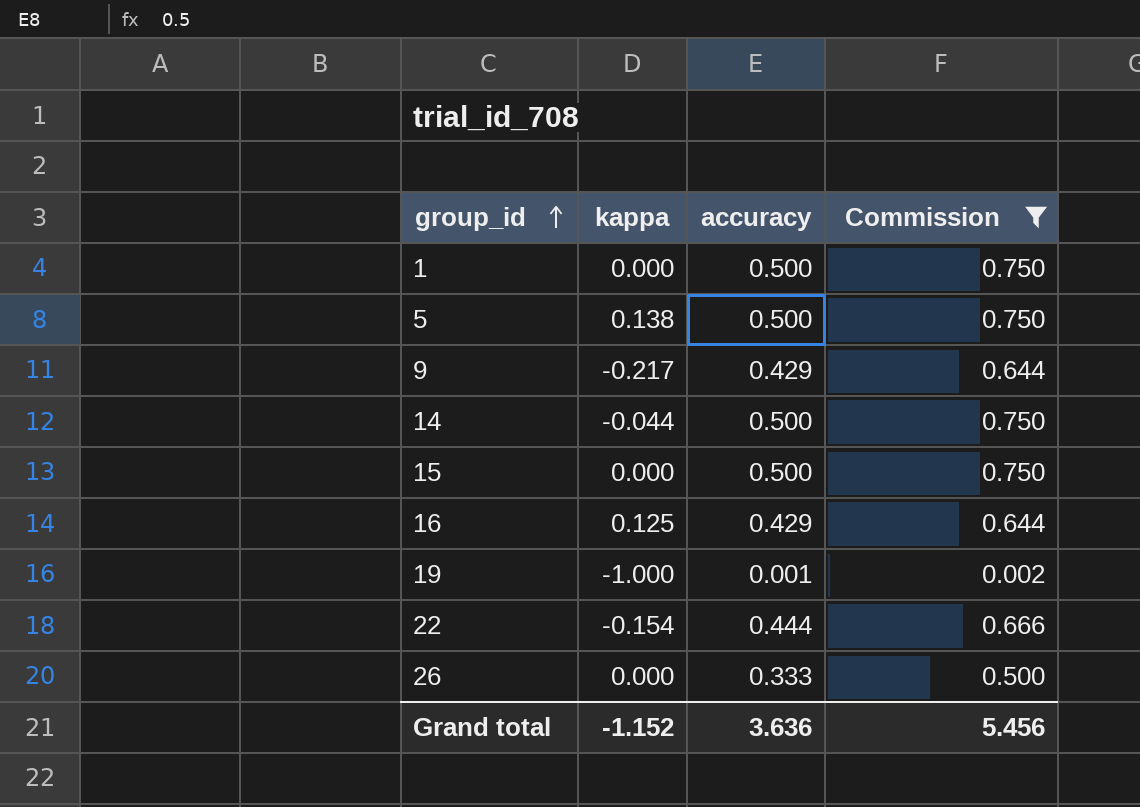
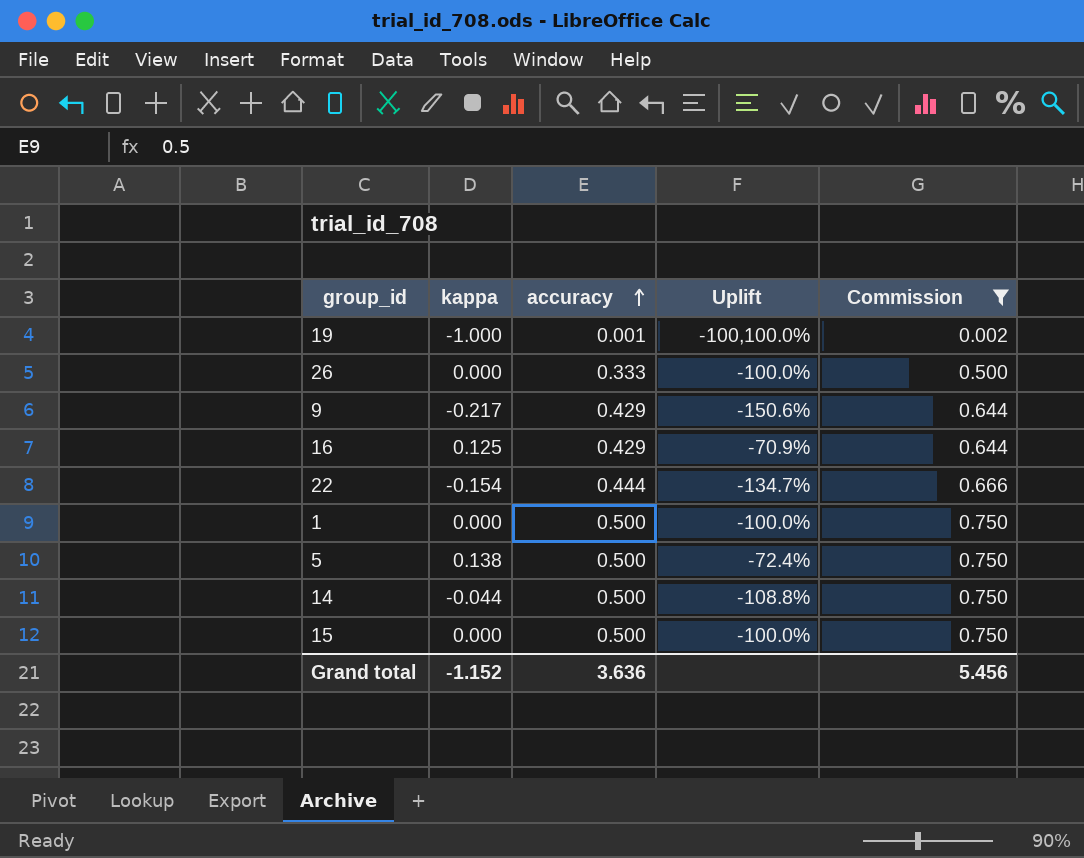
row order: group_id ascending -> accuracy ascending
column Uplift | formula: none -> ([kappa] - [accuracy]) / [accuracy]

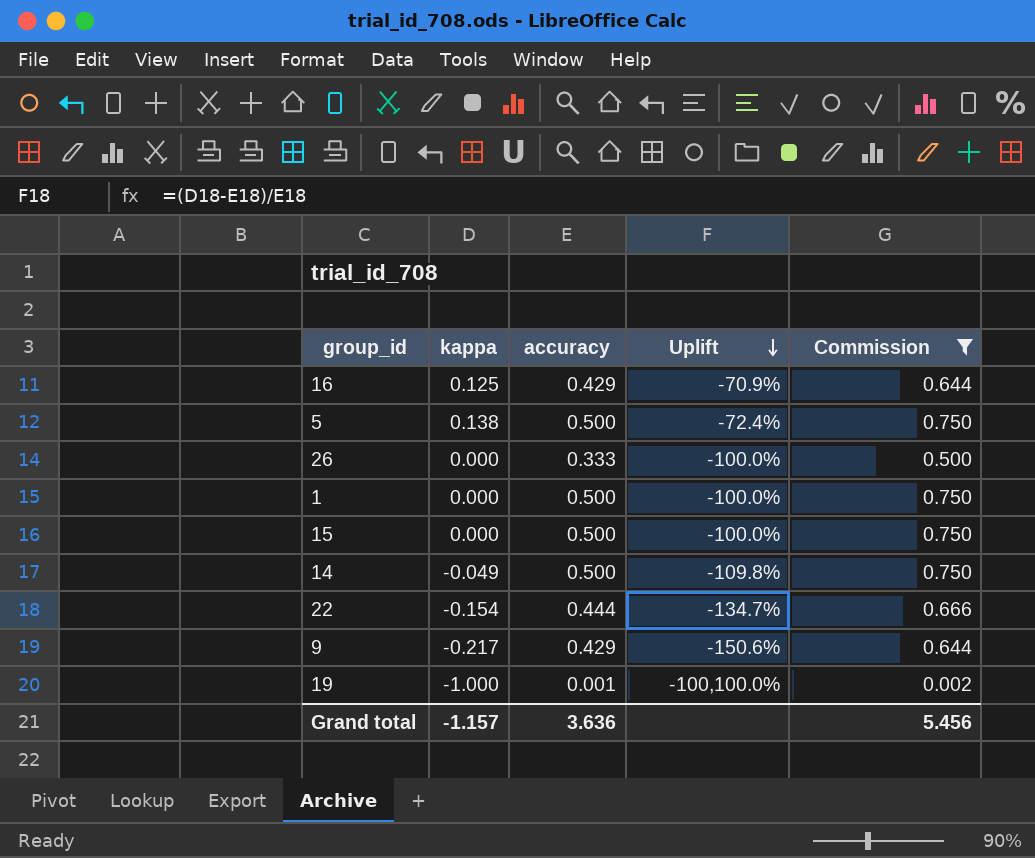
row order: accuracy ascending -> Uplift descending
14 | kappa: -0.044 -> -0.049
14 | Uplift: -108.8% -> -109.8%
Grand total | kappa: -1.152 -> -1.157

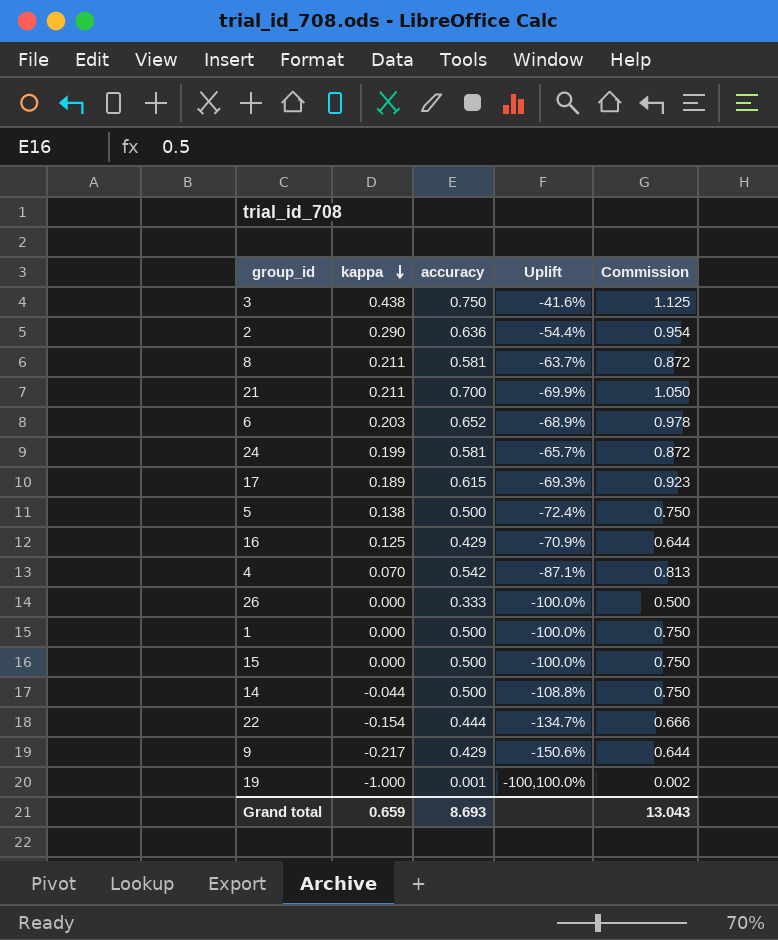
filter: Commission <= 0.750 -> none
row order: Uplift descending -> kappa descending
14 | kappa: -0.049 -> -0.044
14 | Uplift: -109.8% -> -108.8%
Grand total | kappa: -1.157 -> 0.659
Grand total | accuracy: 3.636 -> 8.693
Grand total | Commission: 5.456 -> 13.043

